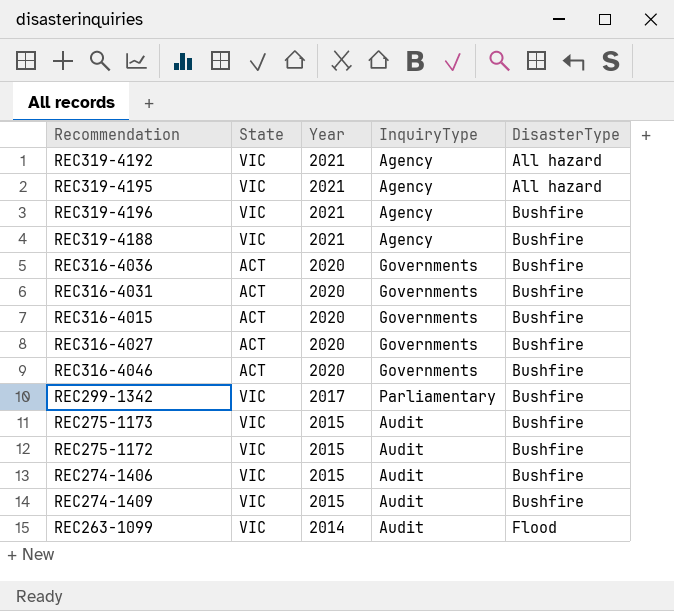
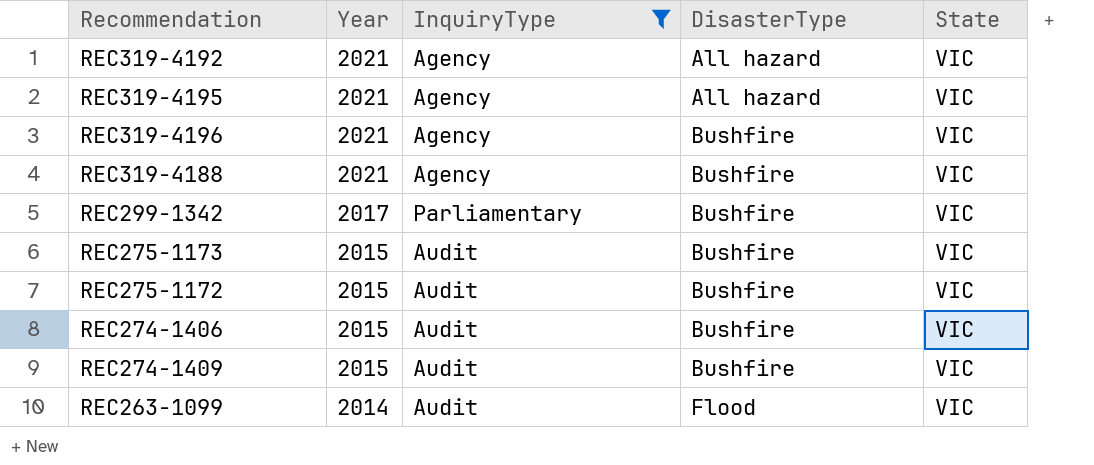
filter: none -> InquiryType != Governments
column State | position: 2 -> 5

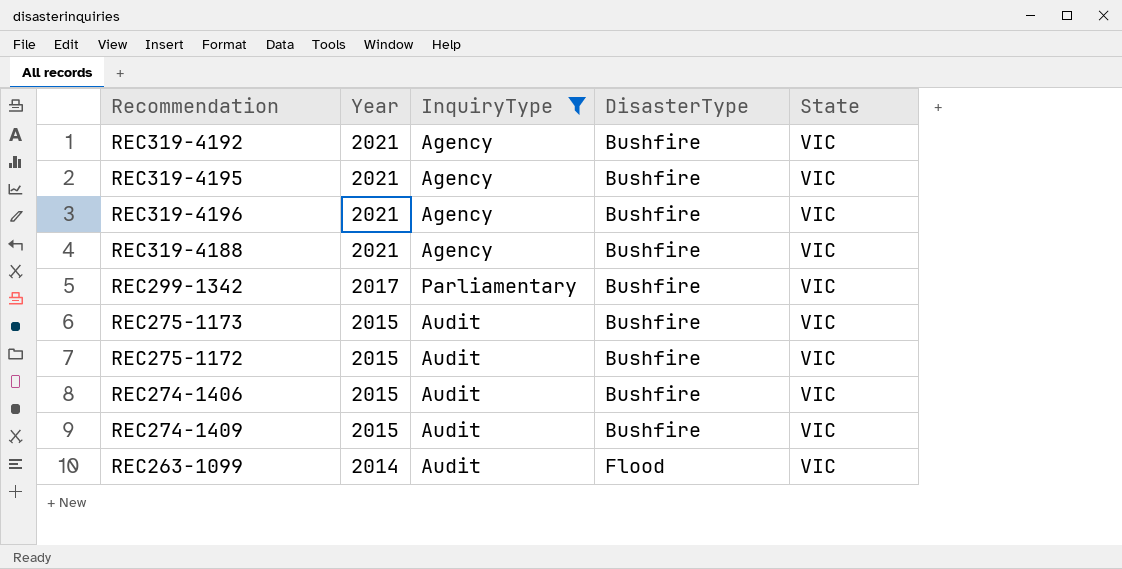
REC319-4192 | DisasterType: All hazard -> Bushfire
REC319-4195 | DisasterType: All hazard -> Bushfire

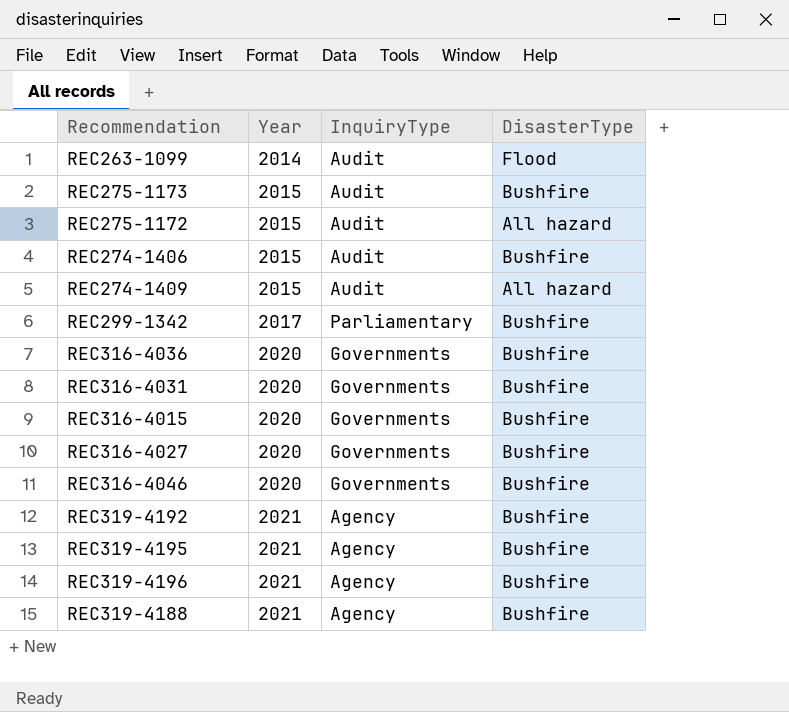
filter: InquiryType != Governments -> none
row order: Year descending -> Year ascending
column State | position: 5 -> none
REC275-1172 | DisasterType: Bushfire -> All hazard
REC274-1409 | DisasterType: Bushfire -> All hazard

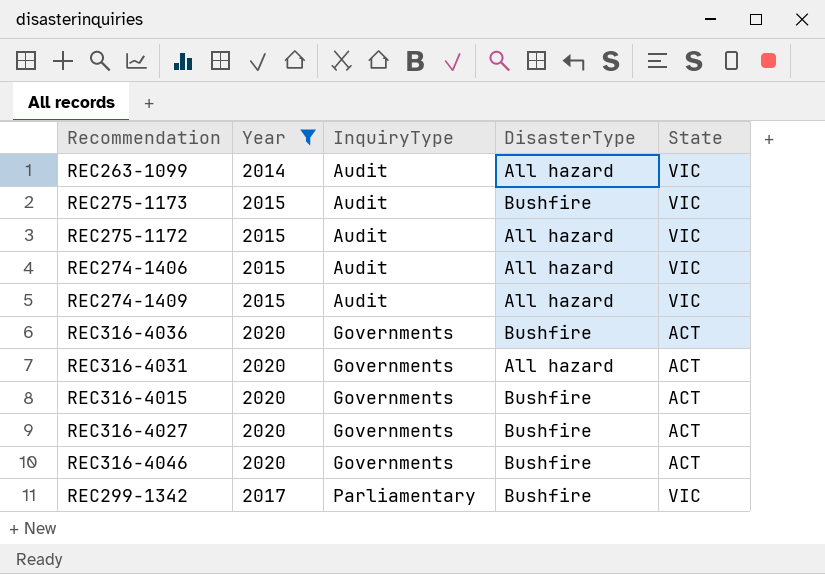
filter: none -> Year != 2021
row order: Year ascending -> InquiryType ascending
column State | position: none -> 5
REC263-1099 | DisasterType: Flood -> All hazard
REC274-1406 | DisasterType: Bushfire -> All hazard
REC316-4031 | DisasterType: Bushfire -> All hazard

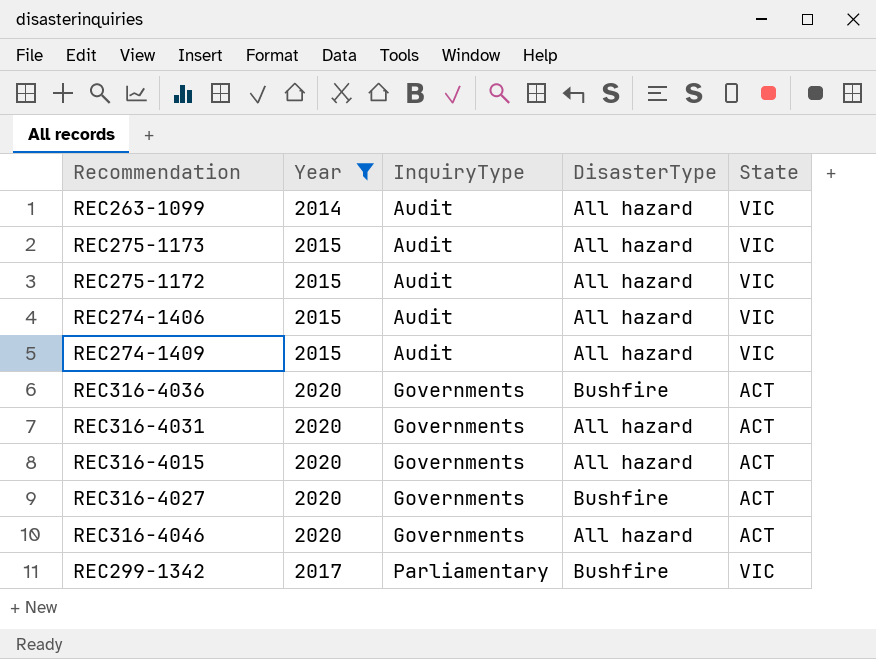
REC275-1173 | DisasterType: Bushfire -> All hazard
REC316-4015 | DisasterType: Bushfire -> All hazard
REC316-4046 | DisasterType: Bushfire -> All hazard

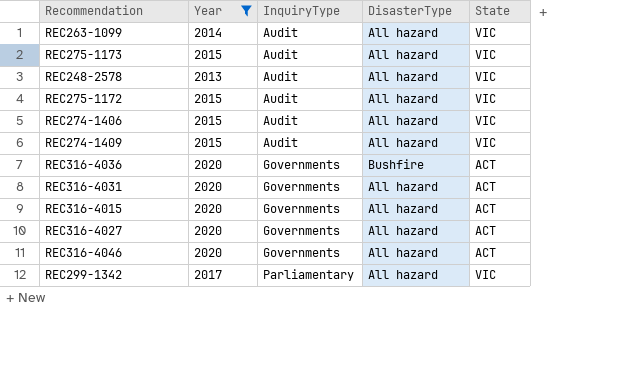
row REC248-2578: none -> 2013 | Audit | All hazard | VIC
REC316-4027 | DisasterType: Bushfire -> All hazard
REC299-1342 | DisasterType: Bushfire -> All hazard

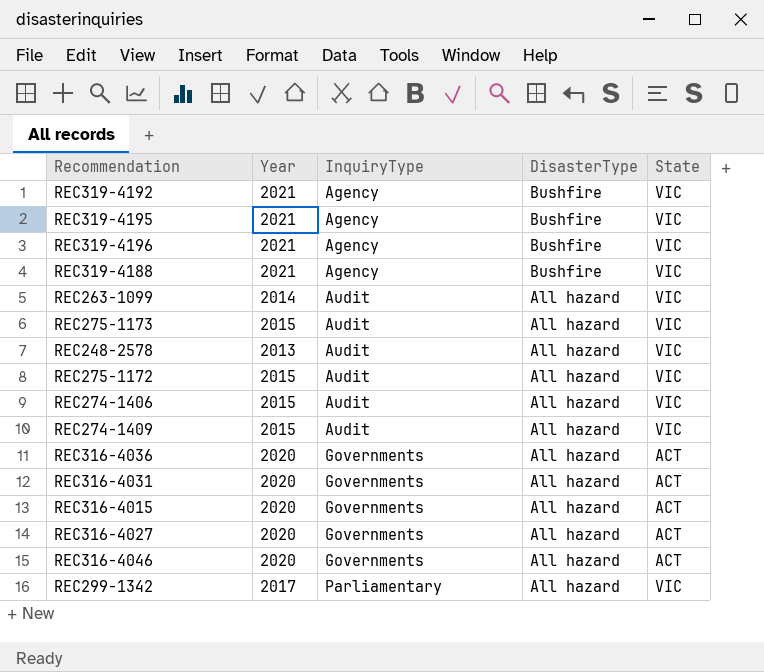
filter: Year != 2021 -> none
REC316-4036 | DisasterType: Bushfire -> All hazard

